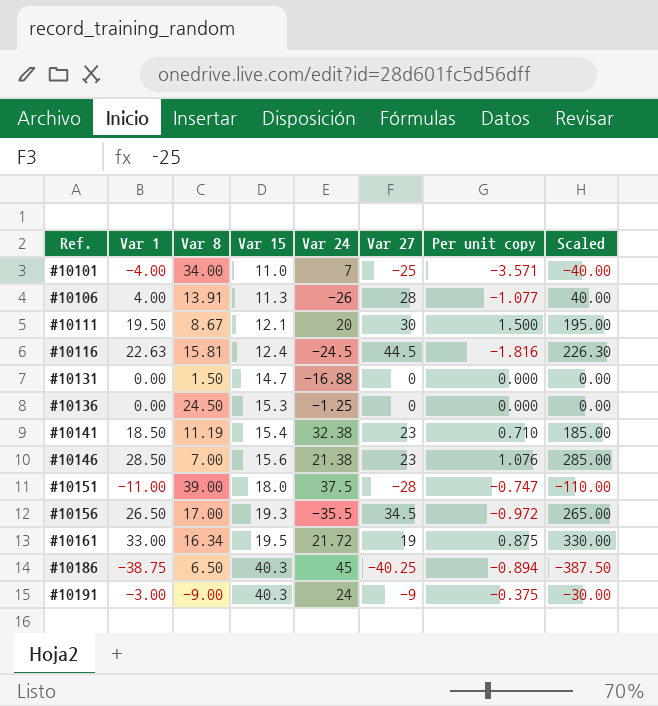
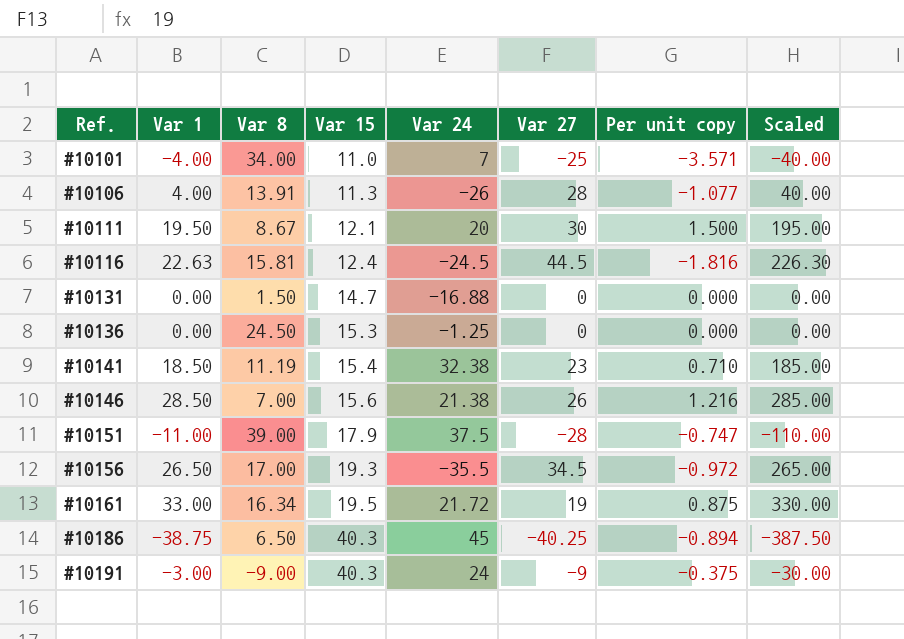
#10146 | Var 27: 23 -> 26
#10146 | Per unit copy: 1.076 -> 1.216
#10151 | Var 15: 18.0 -> 17.9

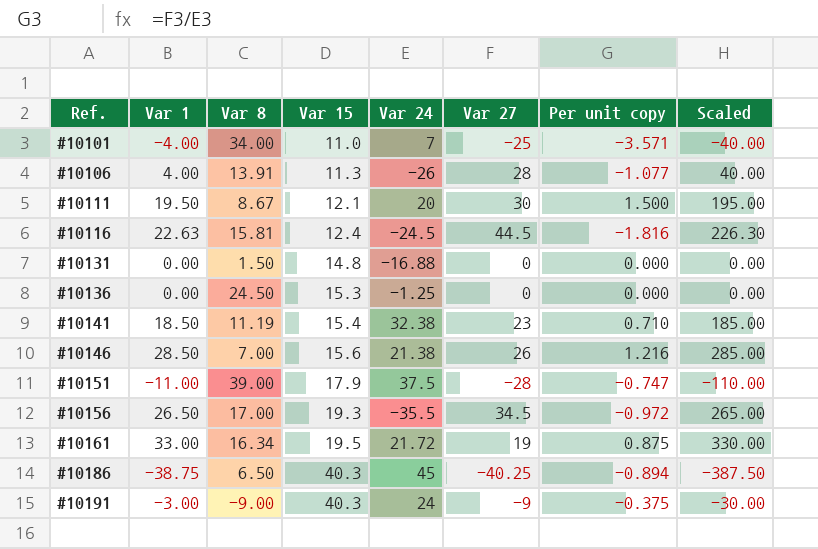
#10131 | Var 15: 14.7 -> 14.8

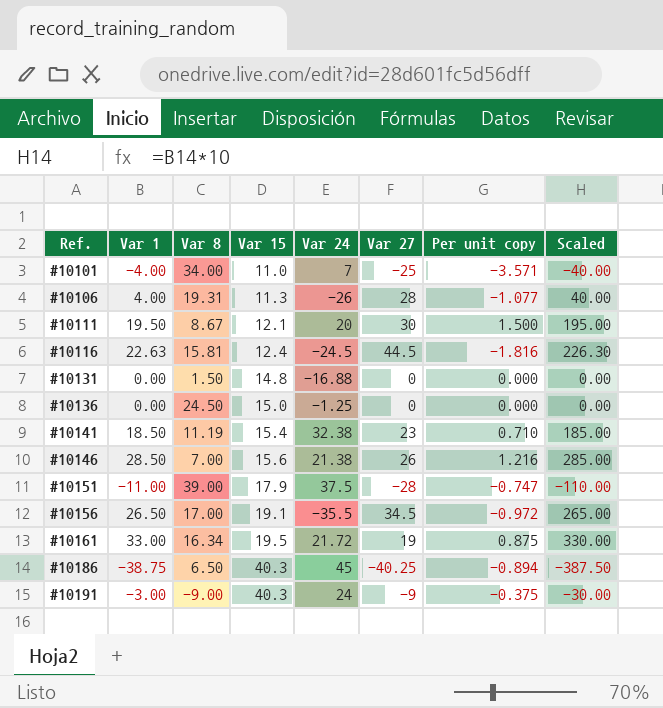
#10106 | Var 8: 13.91 -> 19.31
#10136 | Var 15: 15.3 -> 15.0
#10156 | Var 15: 19.3 -> 19.1

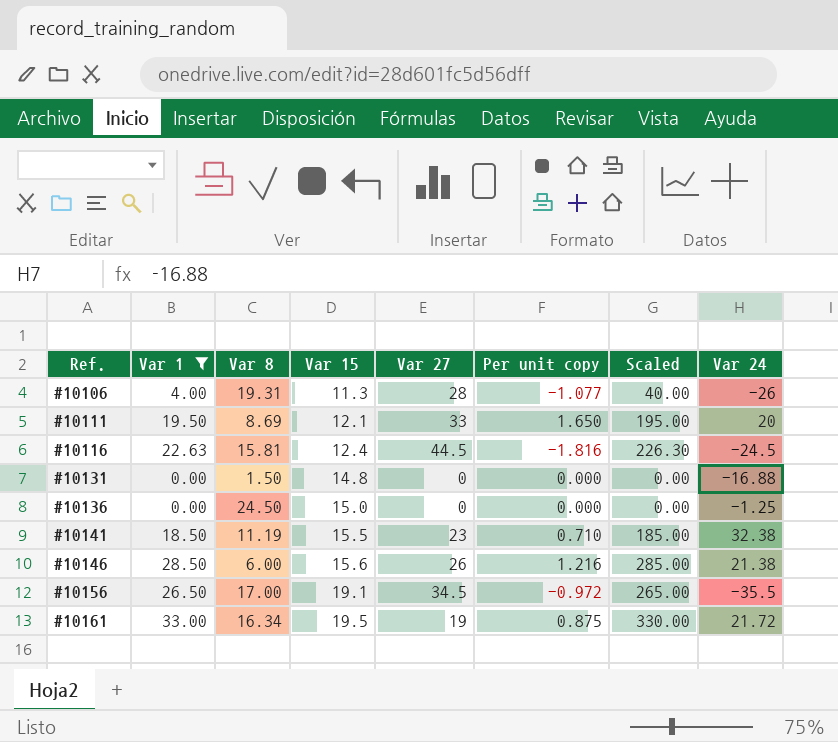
filter: none -> Var 1 >= 0.00
column Var 24 | position: 5 -> 8
#10111 | Var 8: 8.67 -> 8.69
#10111 | Var 27: 30 -> 33
#10111 | Per unit copy: 1.500 -> 1.650
#10141 | Var 15: 15.4 -> 15.5
#10146 | Var 8: 7.00 -> 6.00

